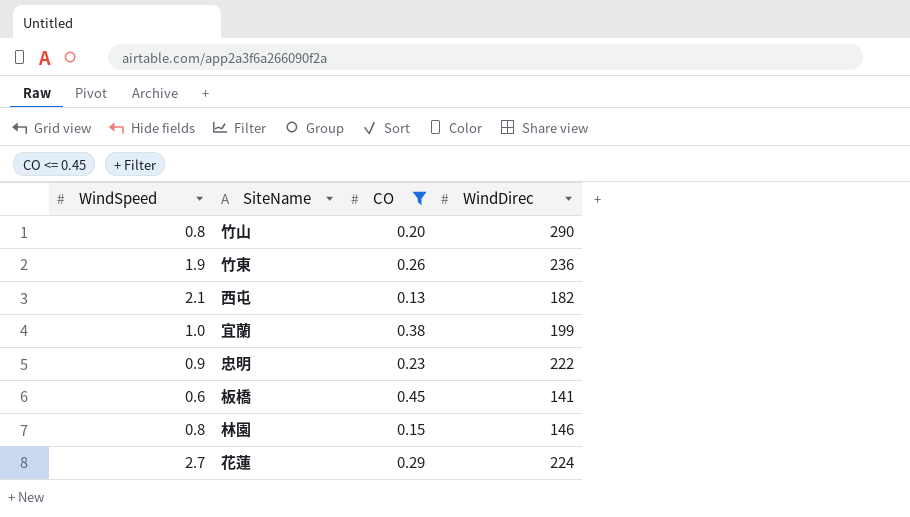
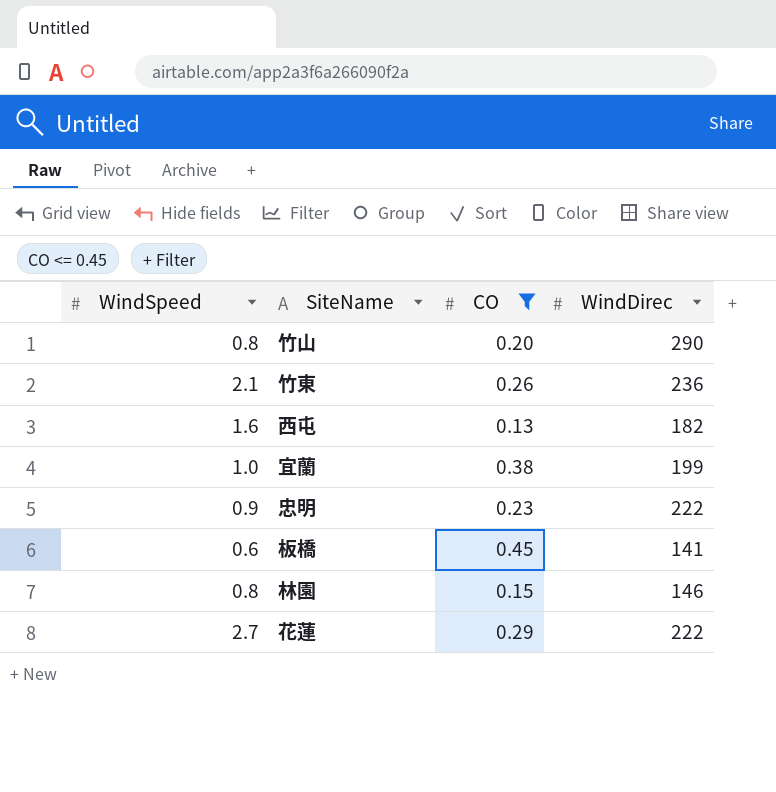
竹東 | WindSpeed: 1.9 -> 2.1
西屯 | WindSpeed: 2.1 -> 1.6
花蓮 | WindDirec: 224 -> 222

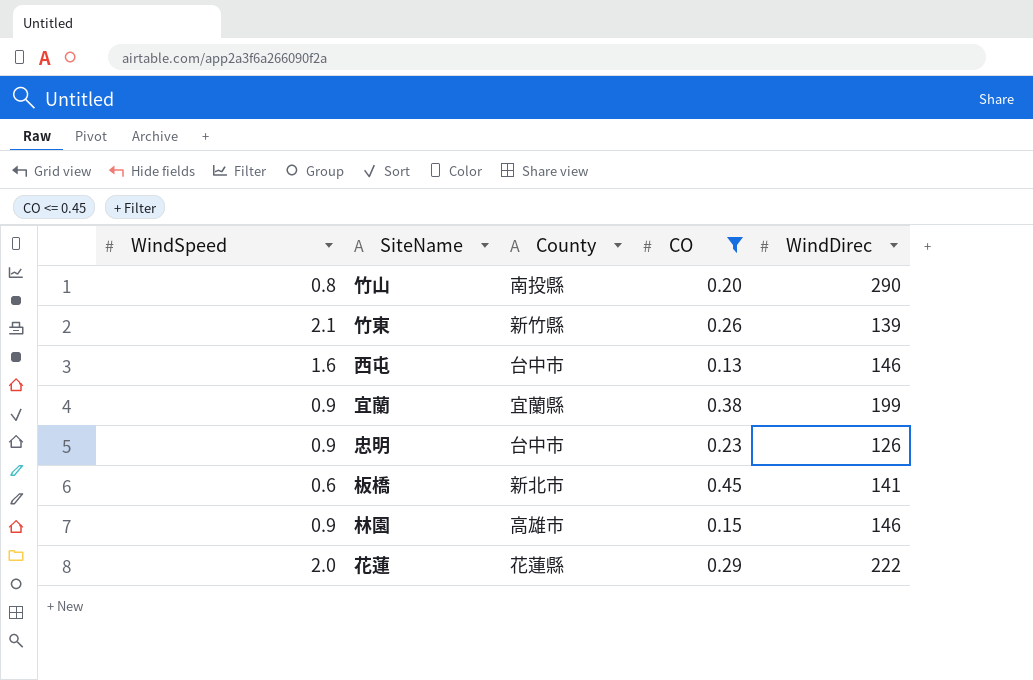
column County | position: none -> 3
竹東 | WindDirec: 236 -> 139
西屯 | WindDirec: 182 -> 146
宜蘭 | WindSpeed: 1.0 -> 0.9
忠明 | WindDirec: 222 -> 126
林園 | WindSpeed: 0.8 -> 0.9
花蓮 | WindSpeed: 2.7 -> 2.0

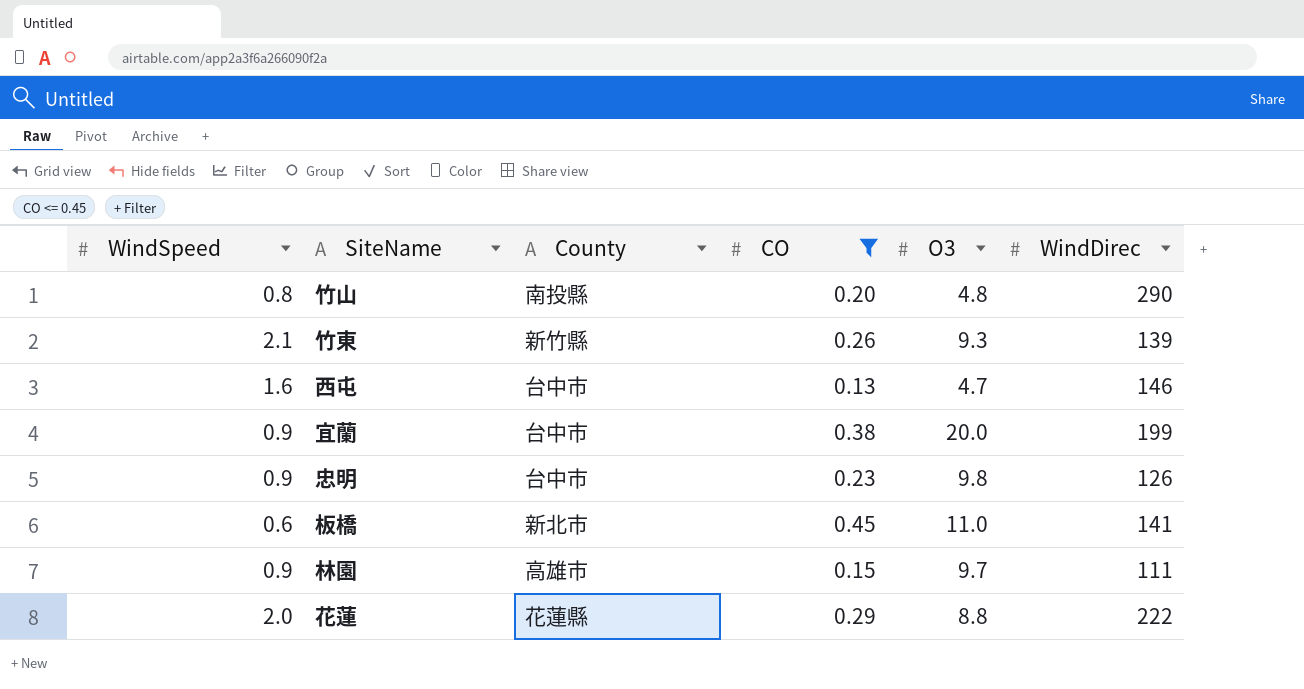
column O3 | position: none -> 5
宜蘭 | County: 宜蘭縣 -> 台中市
林園 | WindDirec: 146 -> 111

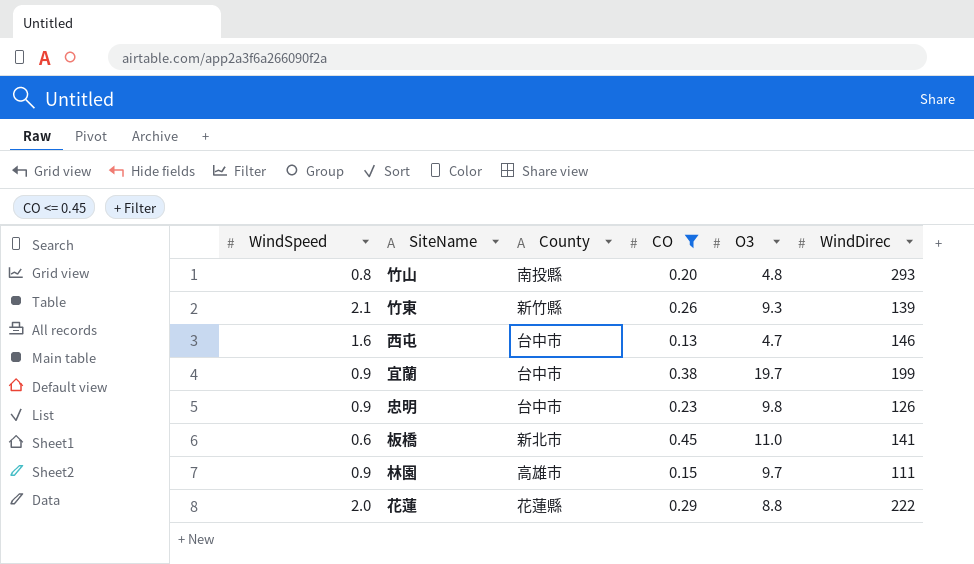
竹山 | WindDirec: 290 -> 293
宜蘭 | O3: 20.0 -> 19.7

